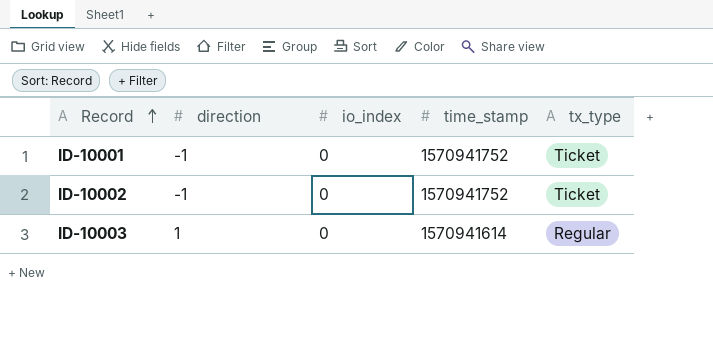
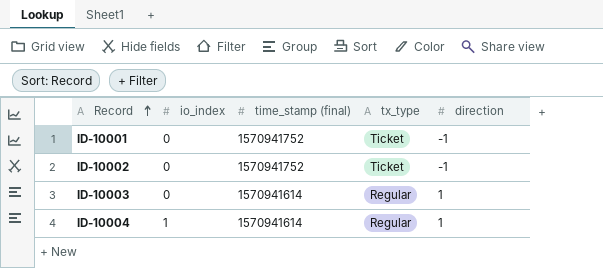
column name: time_stamp -> time_stamp (final)
column direction | position: 2 -> 5
row ID-10004: none -> 1 | 1570941614 | Regular | 1

